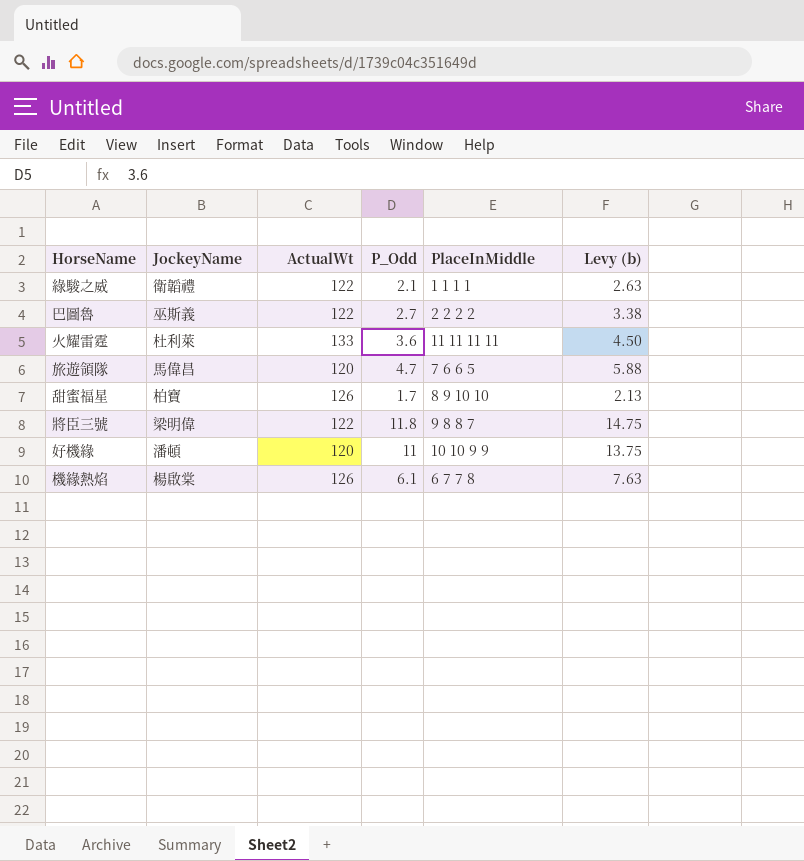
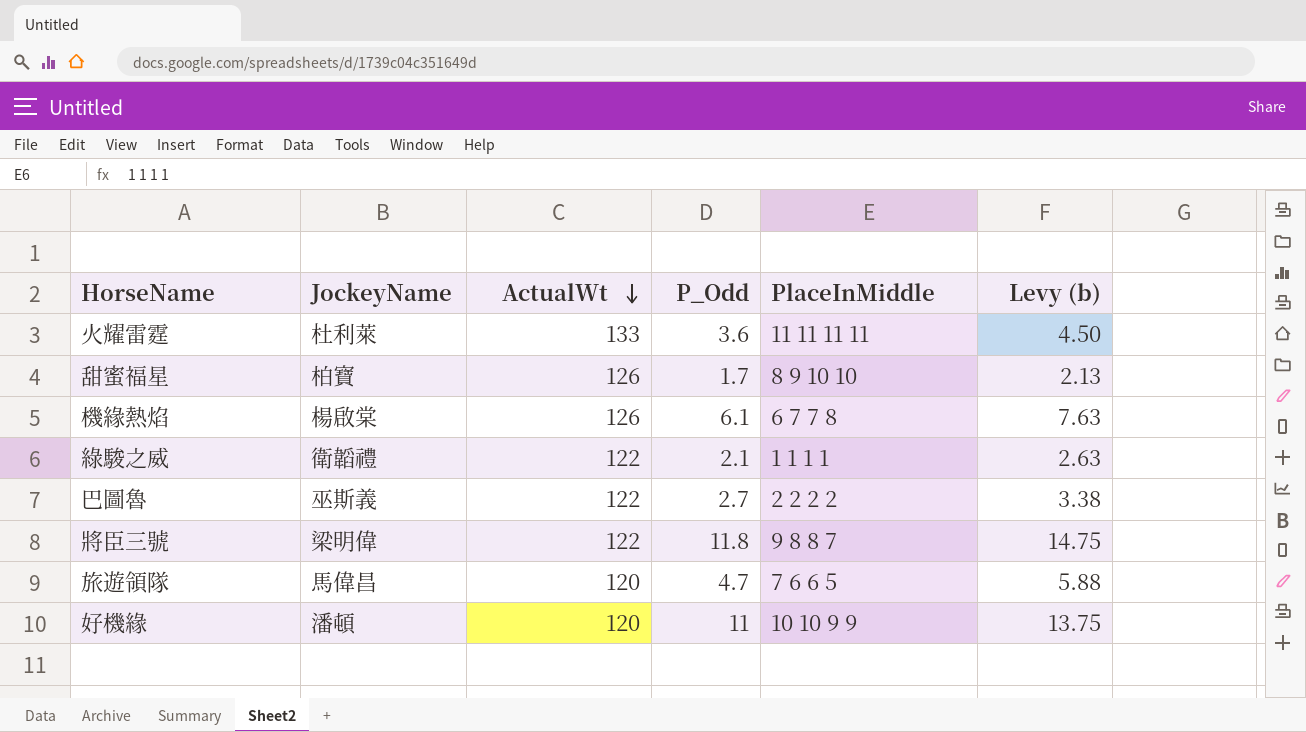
row order: none -> ActualWt descending

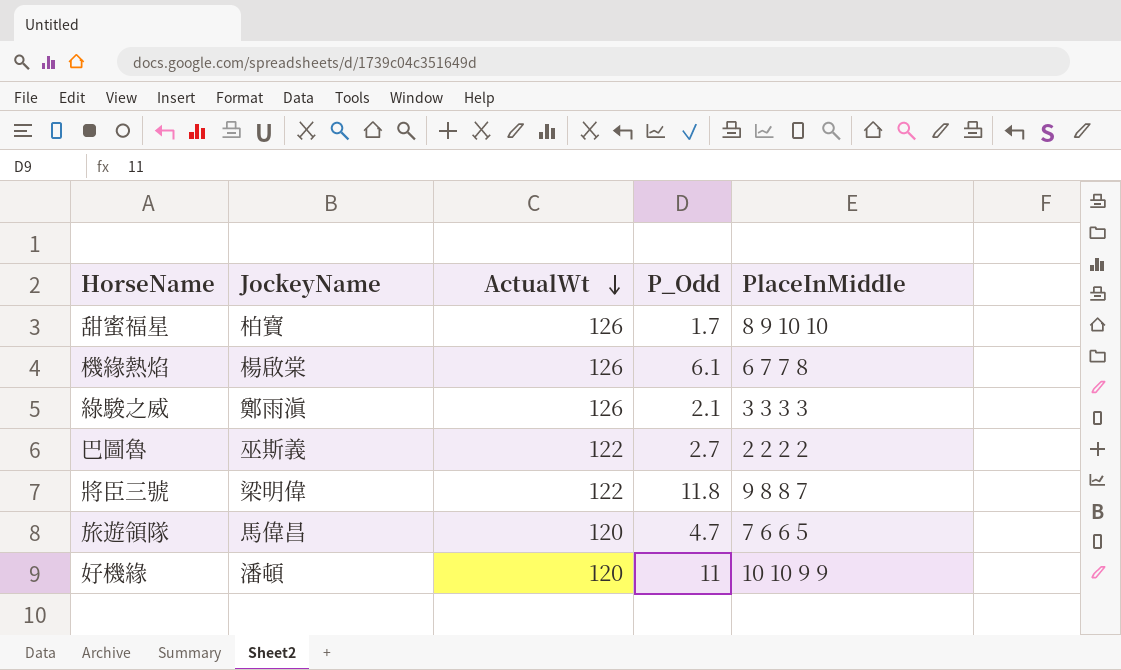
column Levy (b) | formula: [P_Odd] * 1.25 -> none
row 火耀雷霆: 杜利萊 | 133 | 3.6 | 11 11 11 11 | 4.50 -> none
綠駿之威 | JockeyName: 衛韜禮 -> 鄭雨滇
綠駿之威 | ActualWt: 122 -> 126
綠駿之威 | PlaceInMiddle: 1 1 1 1 -> 3 3 3 3

